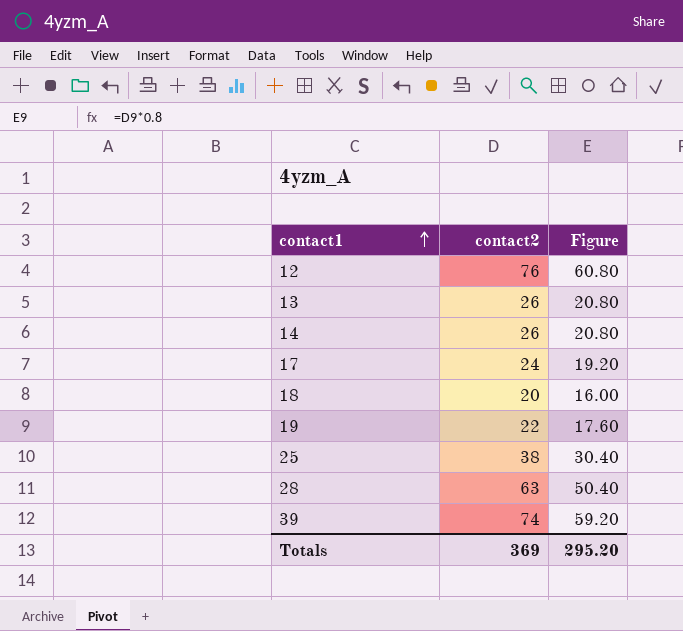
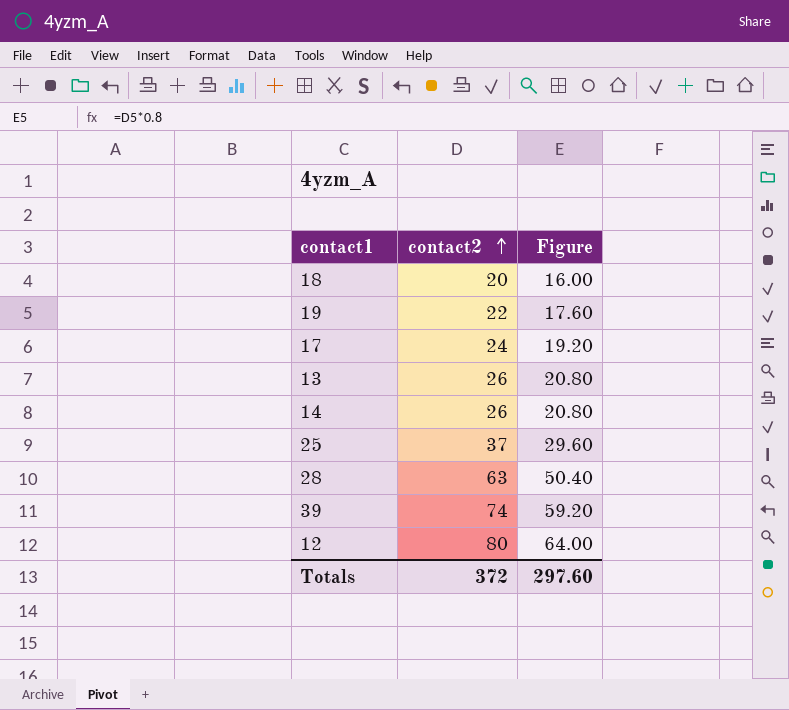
row order: contact1 ascending -> contact2 ascending
25 | contact2: 38 -> 37
25 | Figure: 30.40 -> 29.60
12 | contact2: 76 -> 80
12 | Figure: 60.80 -> 64.00
Totals | contact2: 369 -> 372
Totals | Figure: 295.20 -> 297.60

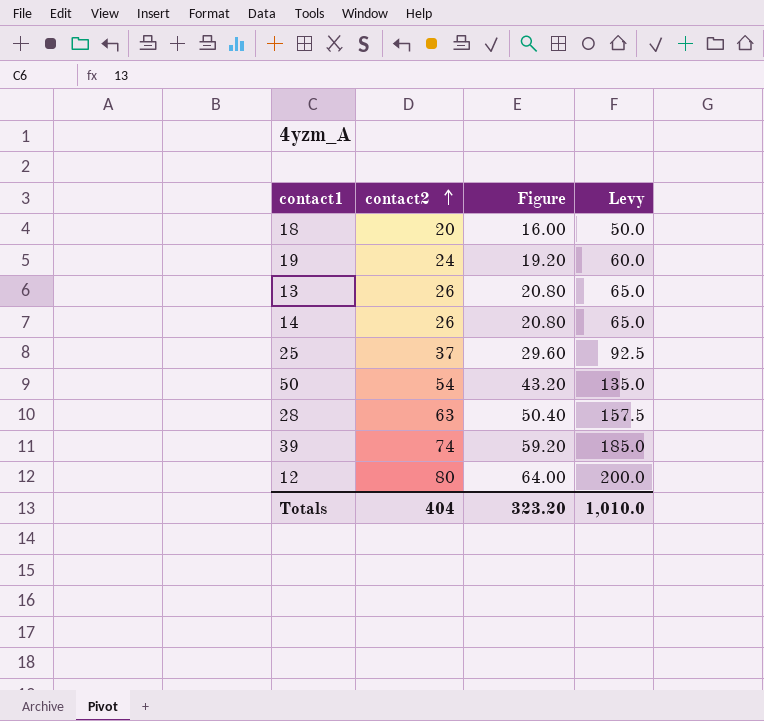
column Levy | formula: none -> [contact2] * 2.5
row 17: 24 | 19.20 -> none
19 | contact2: 22 -> 24
19 | Figure: 17.60 -> 19.20
row 50: none -> 54 | 43.20 | 135.0
Totals | contact2: 372 -> 404
Totals | Figure: 297.60 -> 323.20

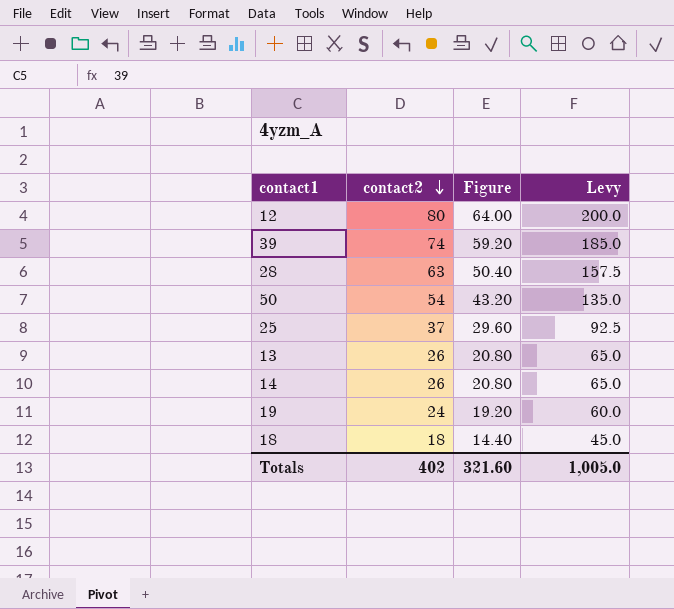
row order: contact2 ascending -> contact2 descending
18 | contact2: 20 -> 18
18 | Figure: 16.00 -> 14.40
18 | Levy: 50.0 -> 45.0
Totals | contact2: 404 -> 402
Totals | Figure: 323.20 -> 321.60
Totals | Levy: 1,010.0 -> 1,005.0

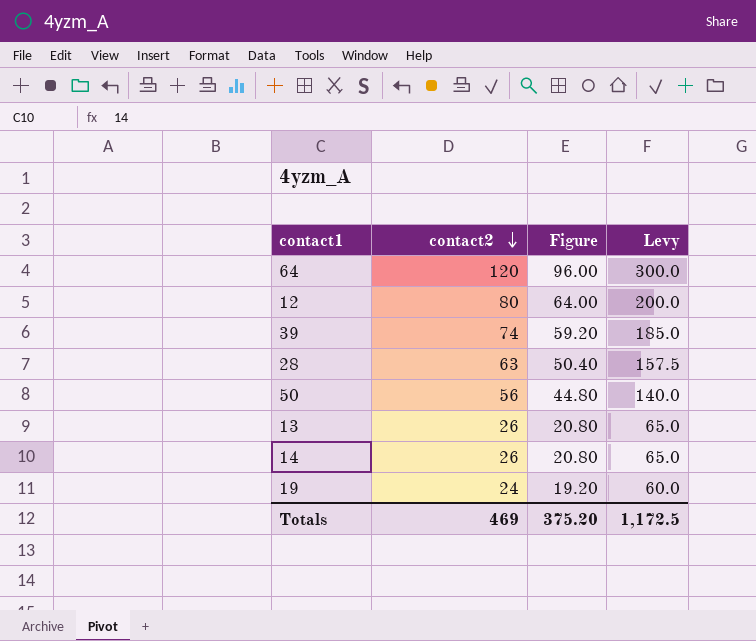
row 25: 37 | 29.60 | 92.5 -> none
row 18: 18 | 14.40 | 45.0 -> none
row 64: none -> 120 | 96.00 | 300.0
50 | contact2: 54 -> 56
50 | Figure: 43.20 -> 44.80
50 | Levy: 135.0 -> 140.0
Totals | contact2: 402 -> 469
Totals | Figure: 321.60 -> 375.20
Totals | Levy: 1,005.0 -> 1,172.5

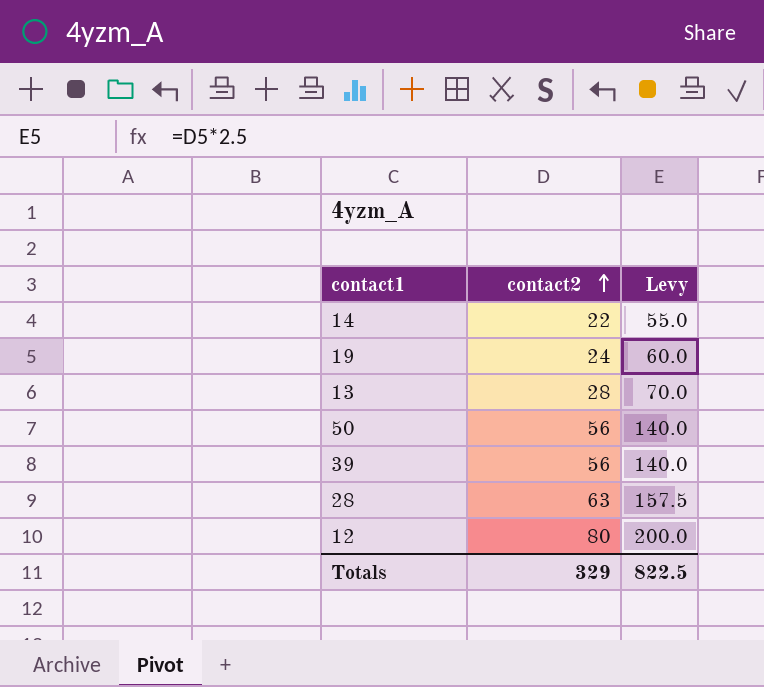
row order: contact2 descending -> contact2 ascending
column Figure | formula: [contact2] * 0.8 -> none
row 64: 120 | 96.00 | 300.0 -> none
14 | contact2: 26 -> 22
14 | Levy: 65.0 -> 55.0
13 | contact2: 26 -> 28
13 | Levy: 65.0 -> 70.0
39 | contact2: 74 -> 56
39 | Levy: 185.0 -> 140.0
Totals | contact2: 469 -> 329
Totals | Levy: 1,172.5 -> 822.5

